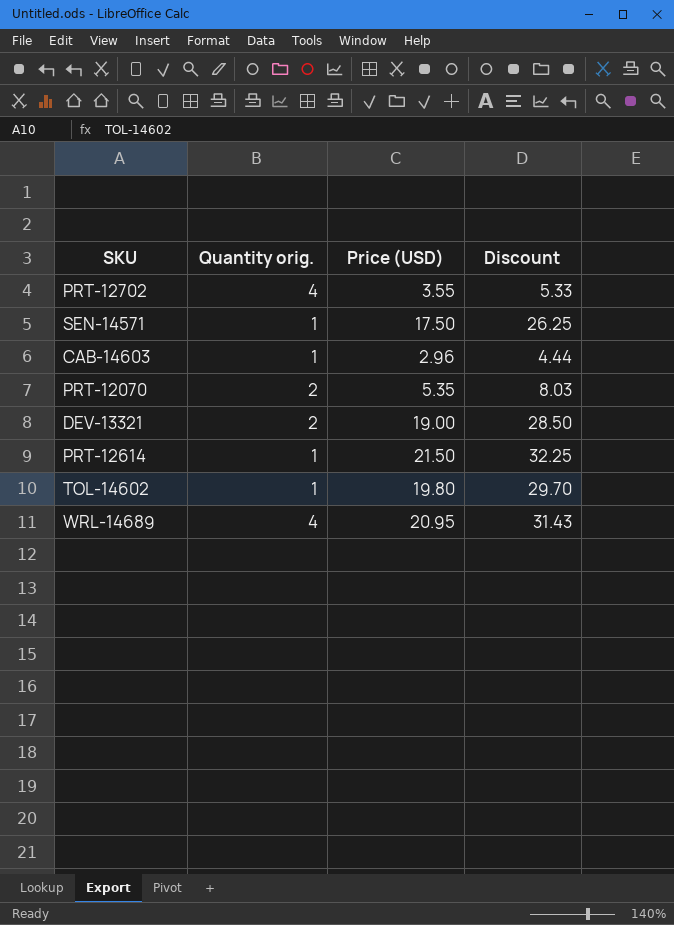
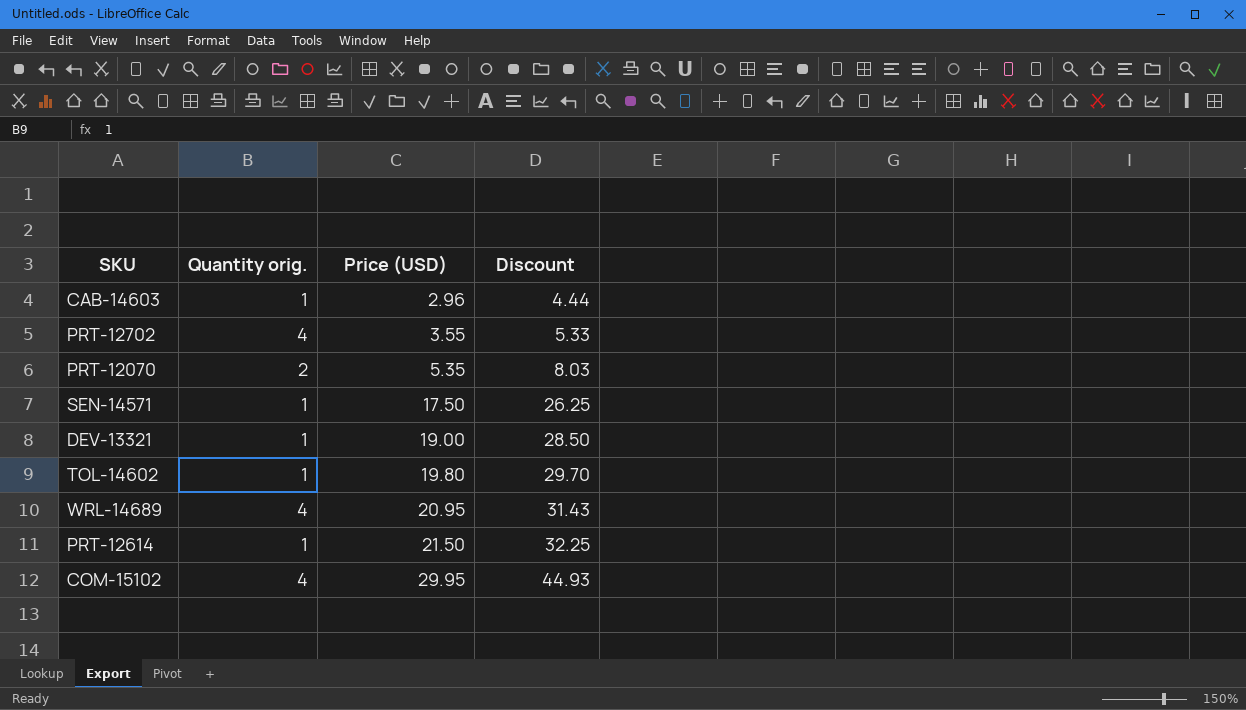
row order: none -> Price (USD) ascending
DEV-13321 | Quantity orig.: 2 -> 1
row COM-15102: none -> 4 | 29.95 | 44.93

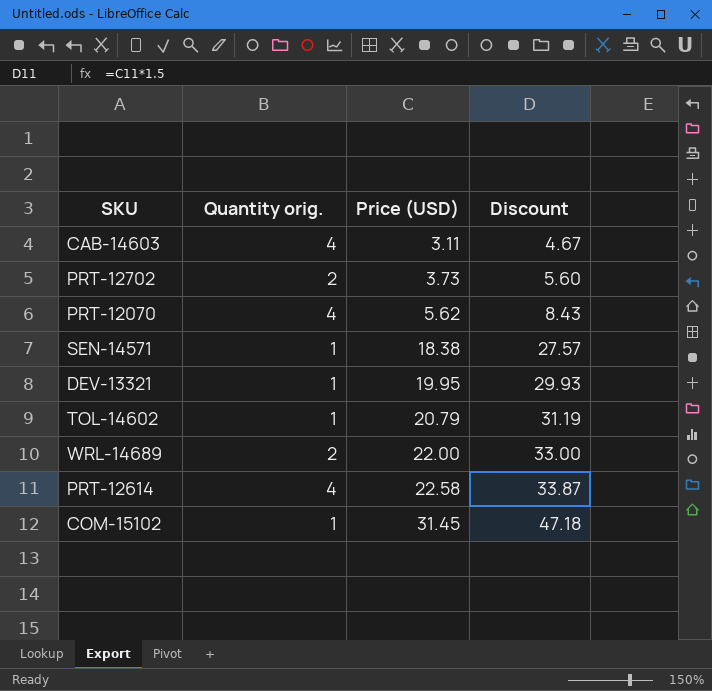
CAB-14603 | Quantity orig.: 1 -> 4
CAB-14603 | Price (USD): 2.96 -> 3.11
CAB-14603 | Discount: 4.44 -> 4.67
PRT-12702 | Quantity orig.: 4 -> 2
PRT-12702 | Price (USD): 3.55 -> 3.73
PRT-12702 | Discount: 5.33 -> 5.60
PRT-12070 | Quantity orig.: 2 -> 4
PRT-12070 | Price (USD): 5.35 -> 5.62
PRT-12070 | Discount: 8.03 -> 8.43
SEN-14571 | Price (USD): 17.50 -> 18.38
SEN-14571 | Discount: 26.25 -> 27.57
DEV-13321 | Price (USD): 19.00 -> 19.95
DEV-13321 | Discount: 28.50 -> 29.93
TOL-14602 | Price (USD): 19.80 -> 20.79
TOL-14602 | Discount: 29.70 -> 31.19
WRL-14689 | Quantity orig.: 4 -> 2
WRL-14689 | Price (USD): 20.95 -> 22.00
WRL-14689 | Discount: 31.43 -> 33.00
PRT-12614 | Quantity orig.: 1 -> 4
PRT-12614 | Price (USD): 21.50 -> 22.58
PRT-12614 | Discount: 32.25 -> 33.87
COM-15102 | Quantity orig.: 4 -> 1
COM-15102 | Price (USD): 29.95 -> 31.45
COM-15102 | Discount: 44.93 -> 47.18

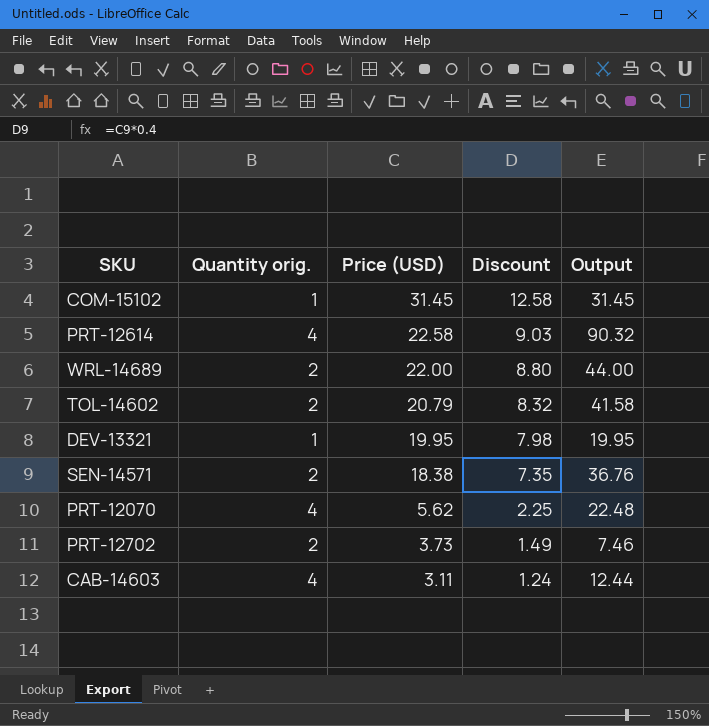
row order: Price (USD) ascending -> Price (USD) descending
column Discount | formula: [Price (USD)] * 1.5 -> [Price (USD)] * 0.4
column Output | formula: none -> [Quantity orig.] * [Price (USD)]
TOL-14602 | Quantity orig.: 1 -> 2
SEN-14571 | Quantity orig.: 1 -> 2

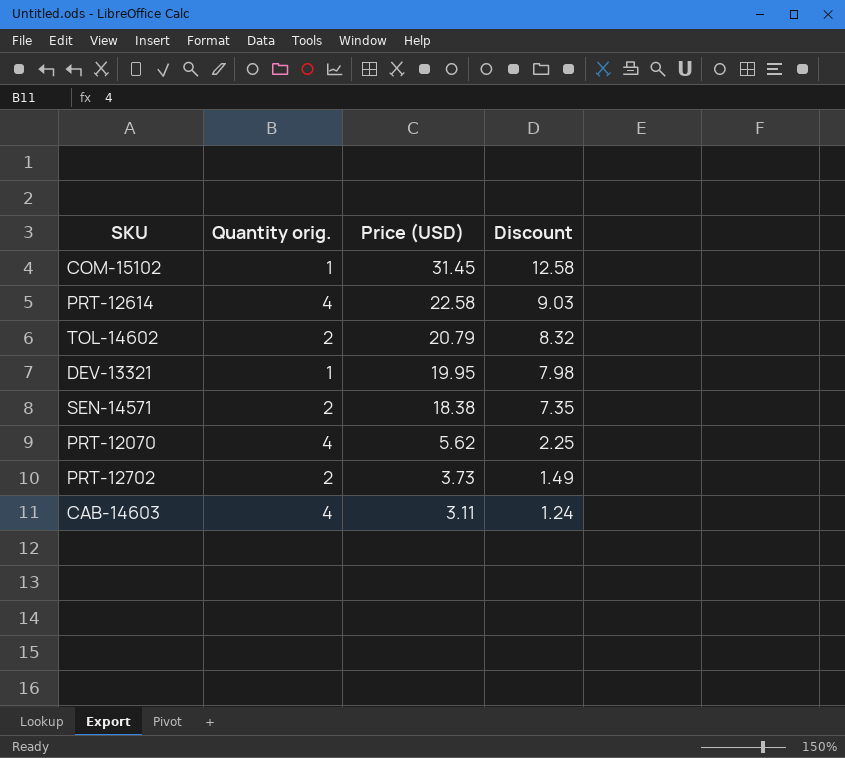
column Output | formula: [Quantity orig.] * [Price (USD)] -> none
row WRL-14689: 2 | 22.00 | 8.80 | 44.00 -> none

